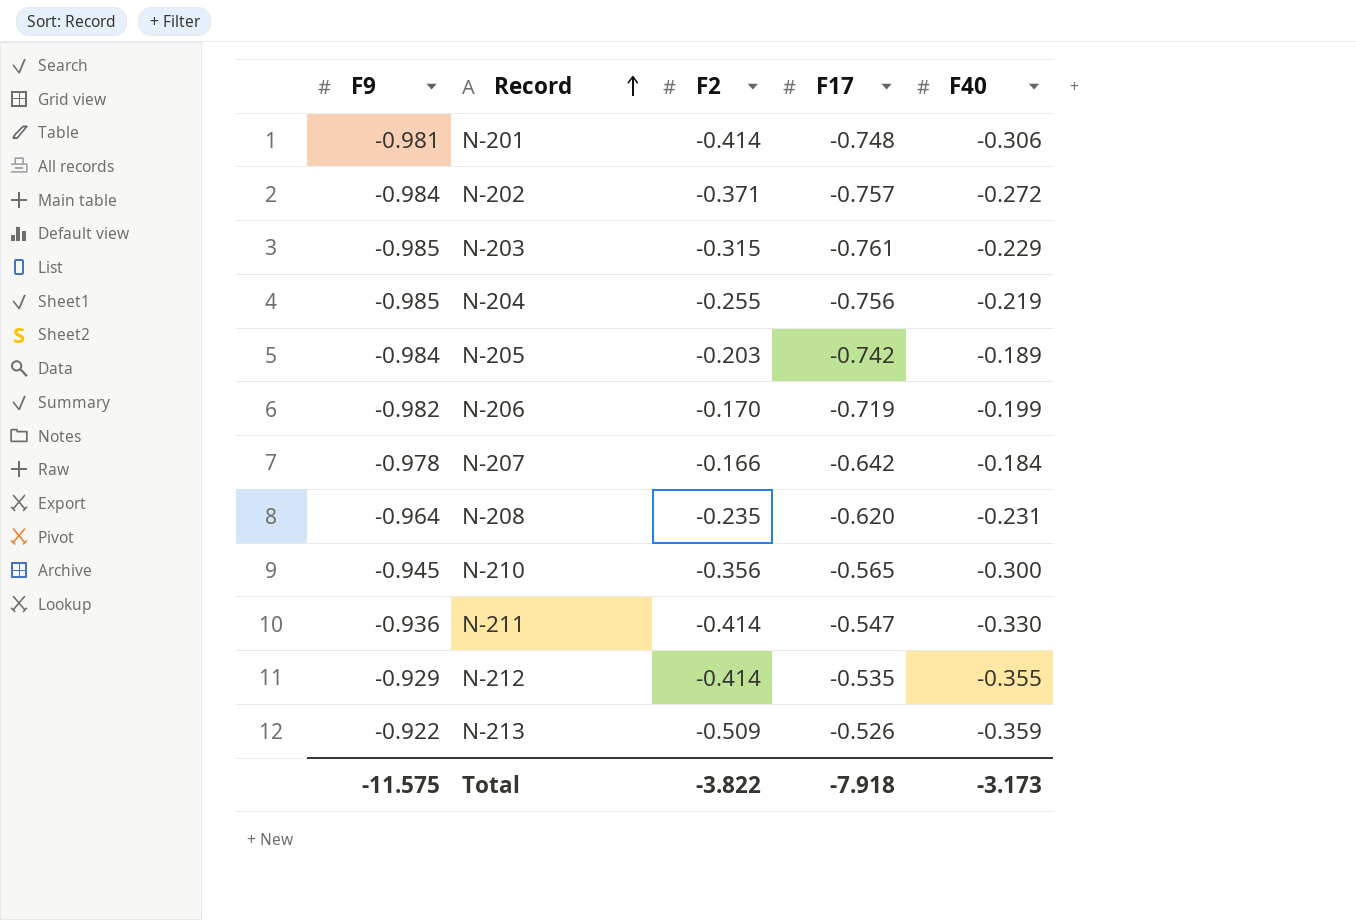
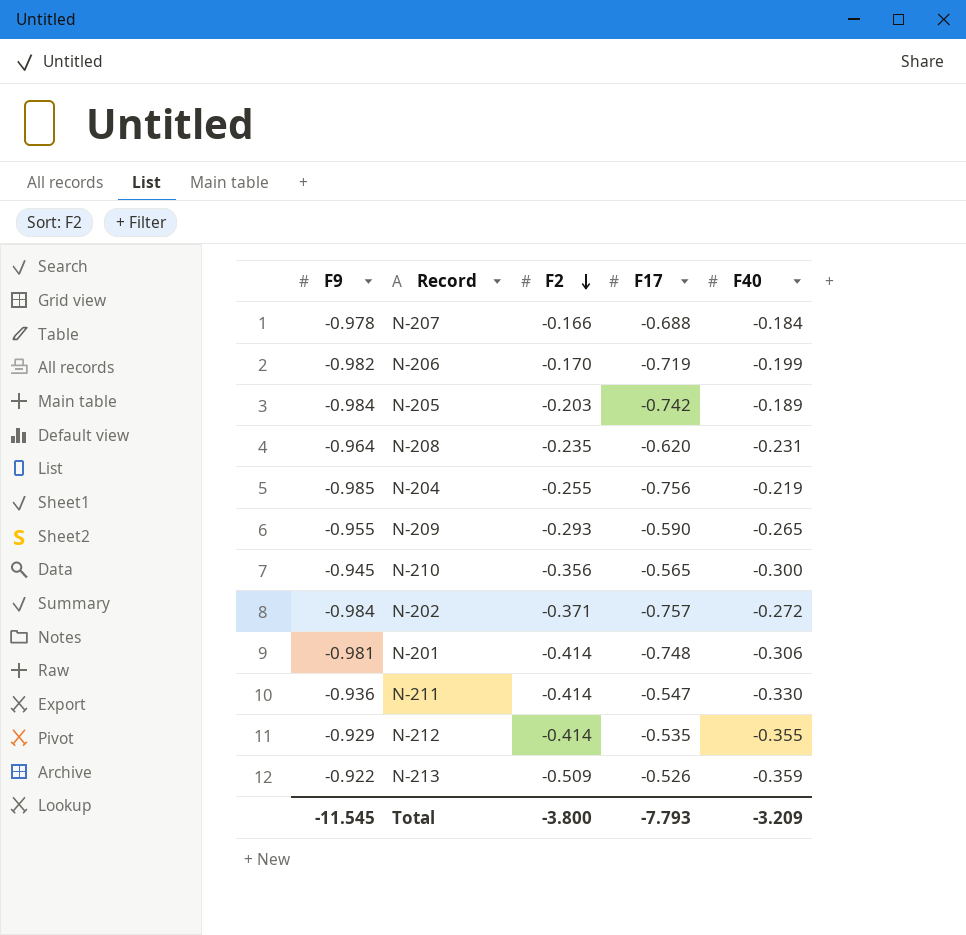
row order: Record ascending -> F2 descending
row N-203: -0.985 | -0.315 | -0.761 | -0.229 -> none
N-207 | F17: -0.642 -> -0.688
row N-209: none -> -0.955 | -0.293 | -0.590 | -0.265
Total | F9: -11.575 -> -11.545
Total | F2: -3.822 -> -3.800
Total | F17: -7.918 -> -7.793
Total | F40: -3.173 -> -3.209

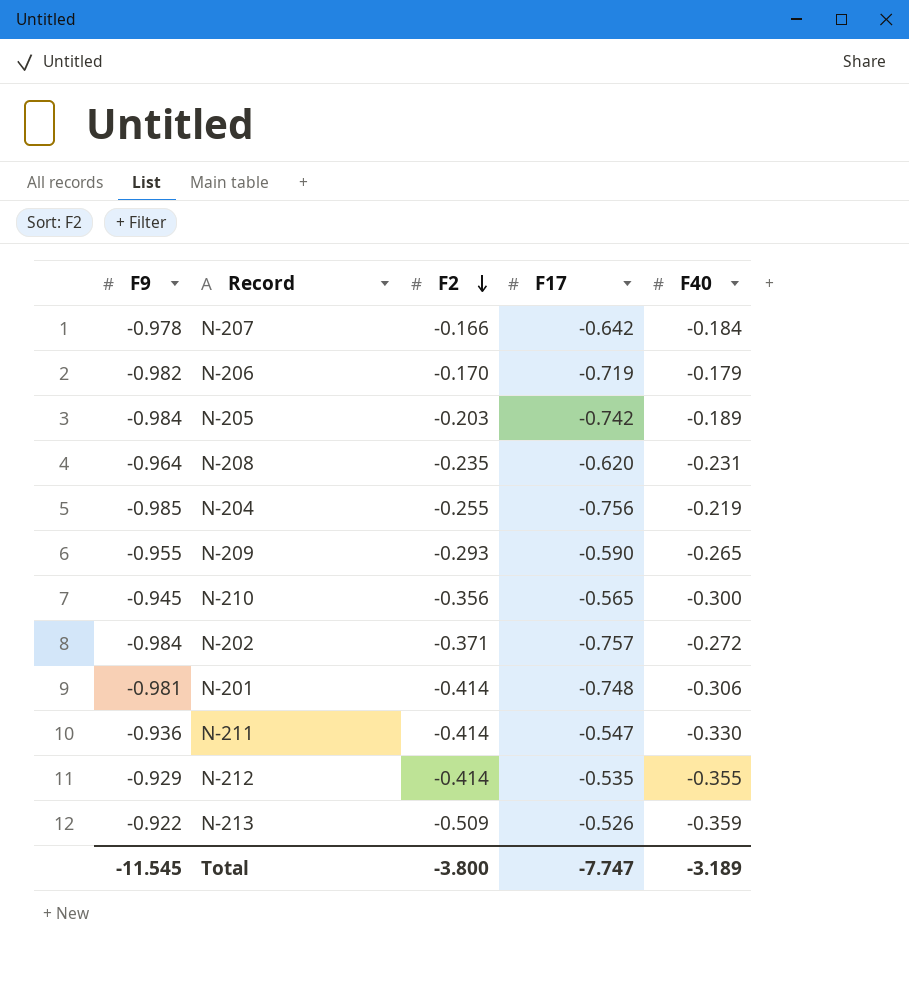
N-207 | F17: -0.688 -> -0.642
N-206 | F40: -0.199 -> -0.179
Total | F17: -7.793 -> -7.747
Total | F40: -3.209 -> -3.189

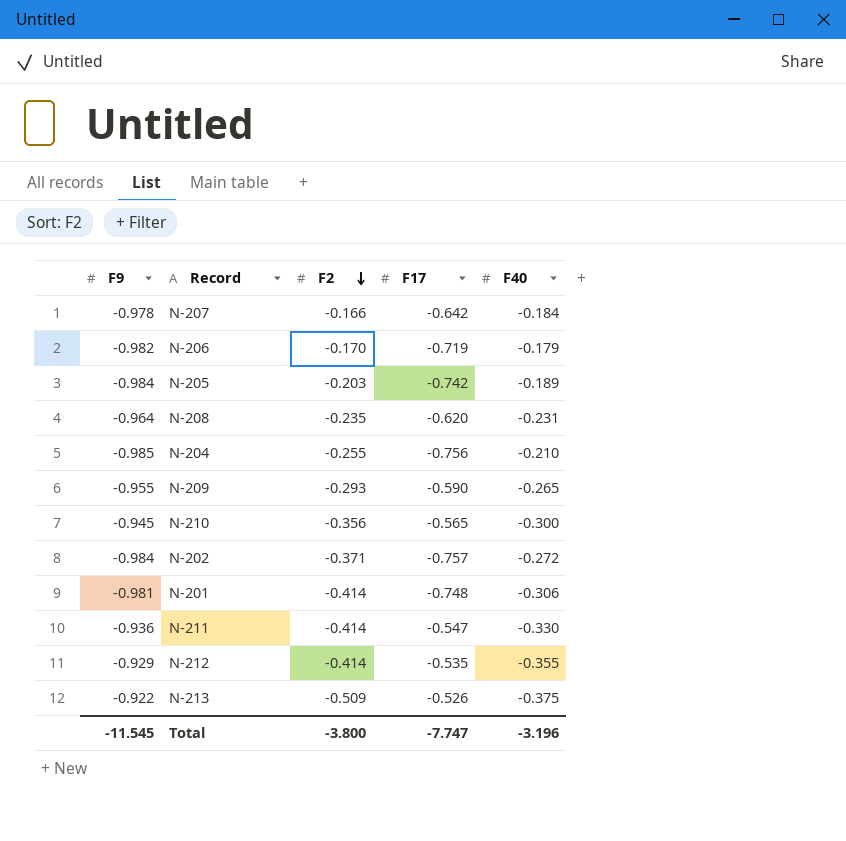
N-204 | F40: -0.219 -> -0.210
N-213 | F40: -0.359 -> -0.375
Total | F40: -3.189 -> -3.196

